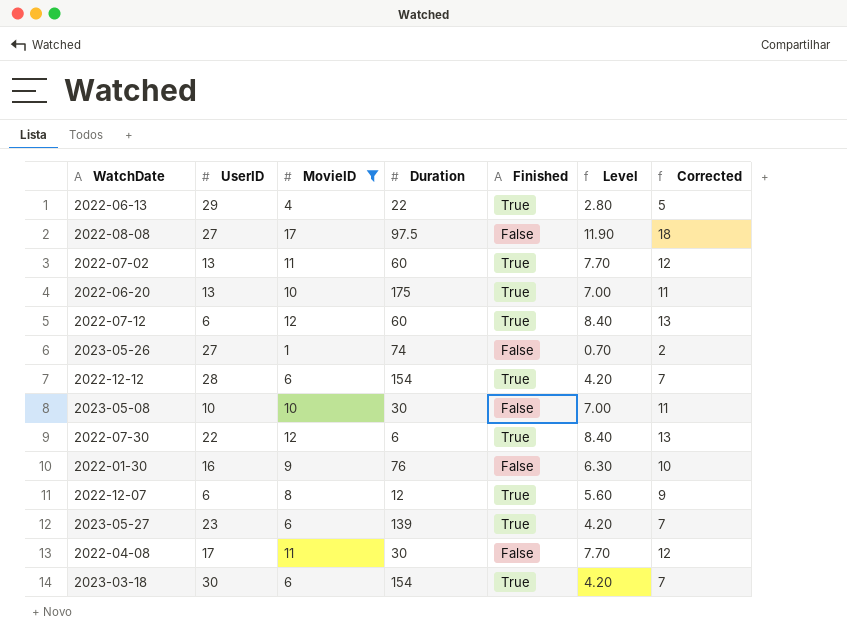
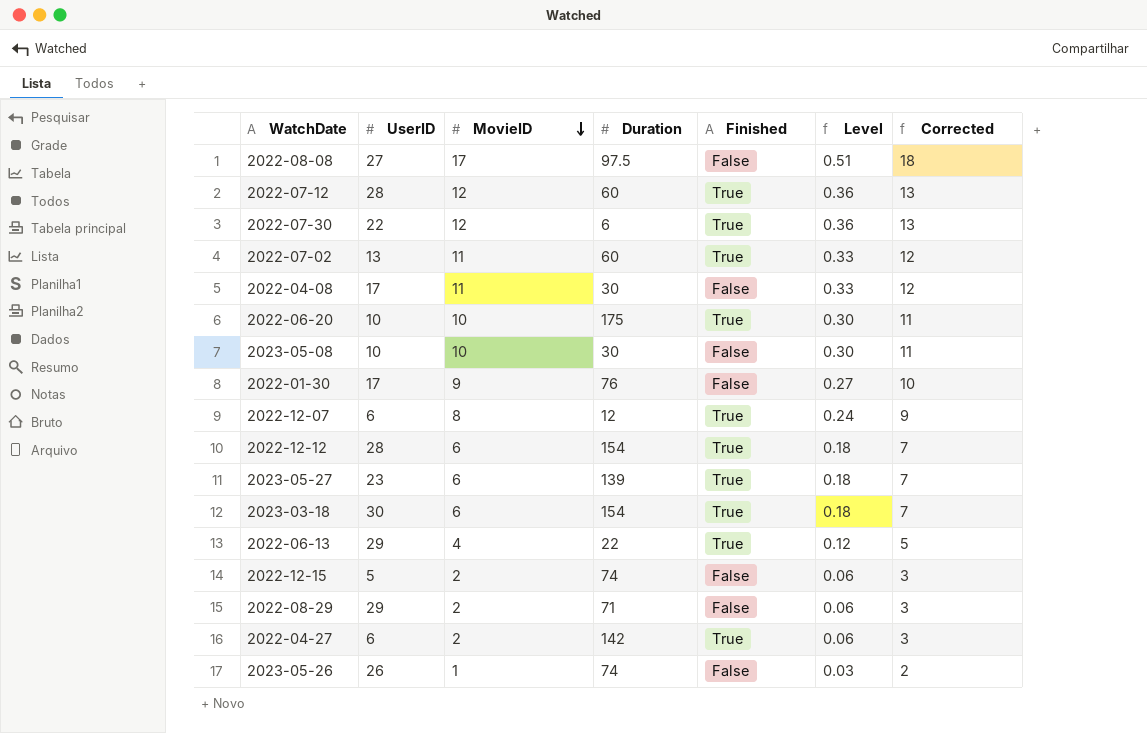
filter: MovieID != 2 -> none
row order: none -> MovieID descending
column Level | formula: [MovieID] * 0.7 -> [MovieID] * 0.03
2022-07-12 | UserID: 6 -> 28
2022-06-20 | UserID: 13 -> 10
2022-01-30 | UserID: 16 -> 17
2023-05-26 | UserID: 27 -> 26

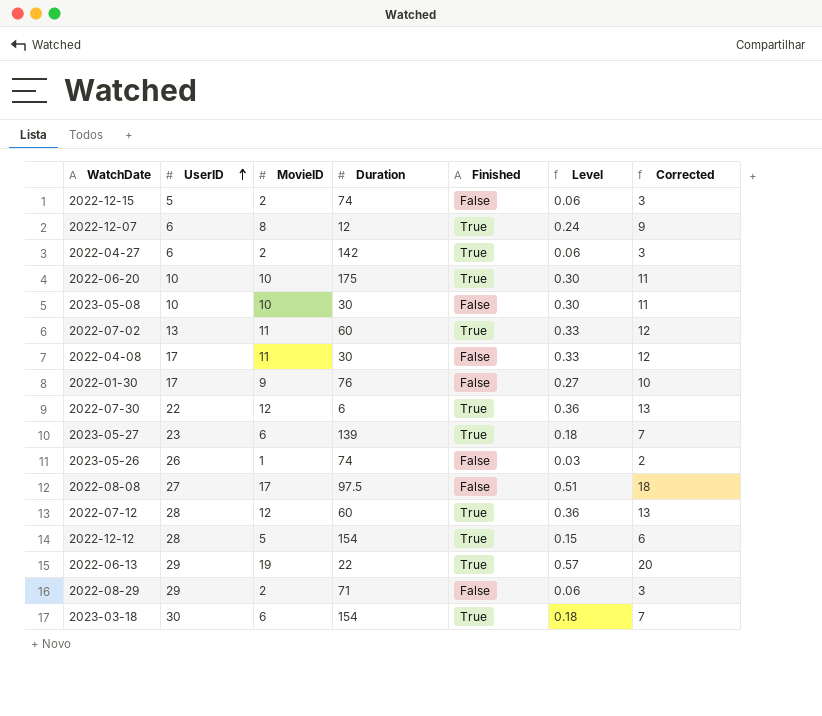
row order: MovieID descending -> UserID ascending
2022-12-12 | MovieID: 6 -> 5
2022-12-12 | Level: 0.18 -> 0.15
2022-12-12 | Corrected: 7 -> 6
2022-06-13 | MovieID: 4 -> 19
2022-06-13 | Level: 0.12 -> 0.57
2022-06-13 | Corrected: 5 -> 20

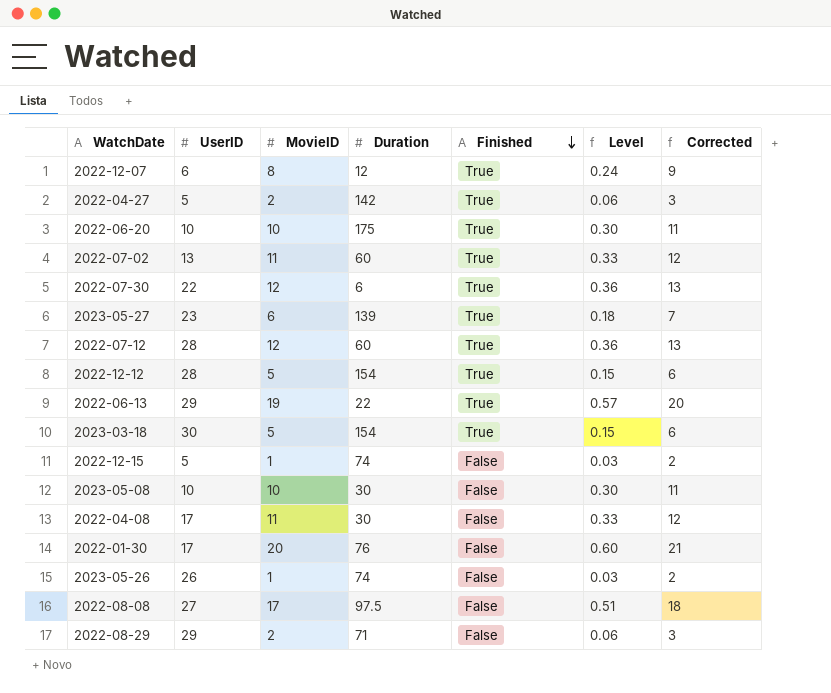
row order: UserID ascending -> Finished descending
2022-04-27 | UserID: 6 -> 5
2023-03-18 | MovieID: 6 -> 5
2023-03-18 | Level: 0.18 -> 0.15
2023-03-18 | Corrected: 7 -> 6
2022-12-15 | MovieID: 2 -> 1
2022-12-15 | Level: 0.06 -> 0.03
2022-12-15 | Corrected: 3 -> 2
2022-01-30 | MovieID: 9 -> 20
2022-01-30 | Level: 0.27 -> 0.60
2022-01-30 | Corrected: 10 -> 21

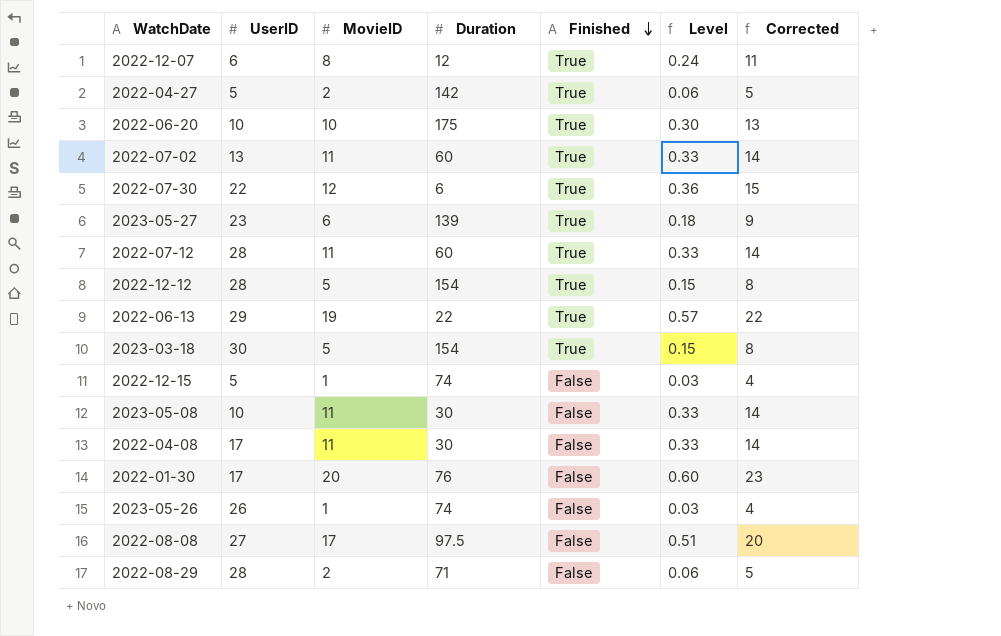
column Corrected | formula: [MovieID] + 1 -> [MovieID] + 3
2022-07-12 | MovieID: 12 -> 11
2022-07-12 | Level: 0.36 -> 0.33
2023-05-08 | MovieID: 10 -> 11
2023-05-08 | Level: 0.30 -> 0.33
2022-08-29 | UserID: 29 -> 28

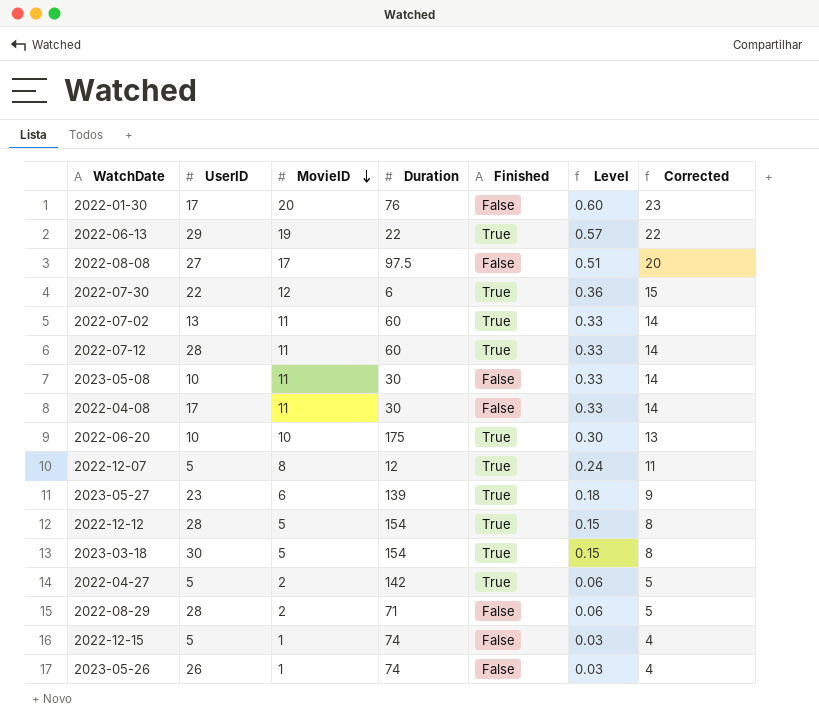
row order: Finished descending -> MovieID descending
2022-12-07 | UserID: 6 -> 5

